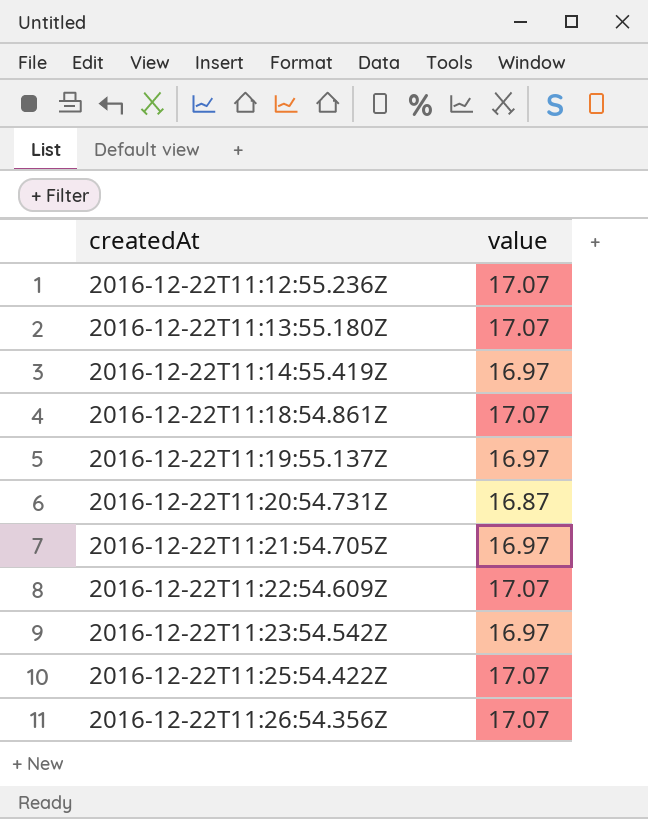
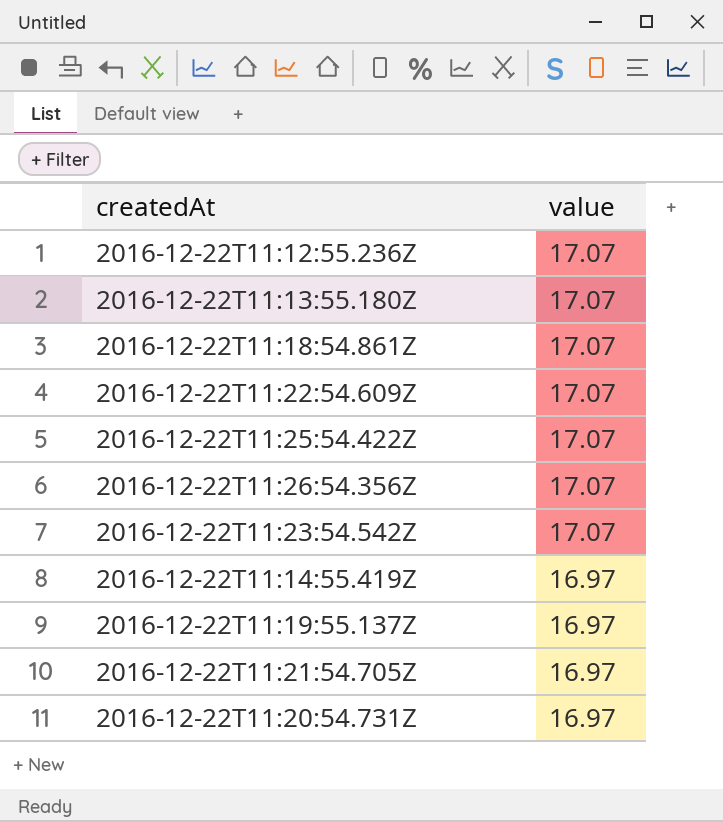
row order: createdAt ascending -> value descending
2016-12-22T11:23:54.542Z | value: 16.97 -> 17.07
2016-12-22T11:20:54.731Z | value: 16.87 -> 16.97

